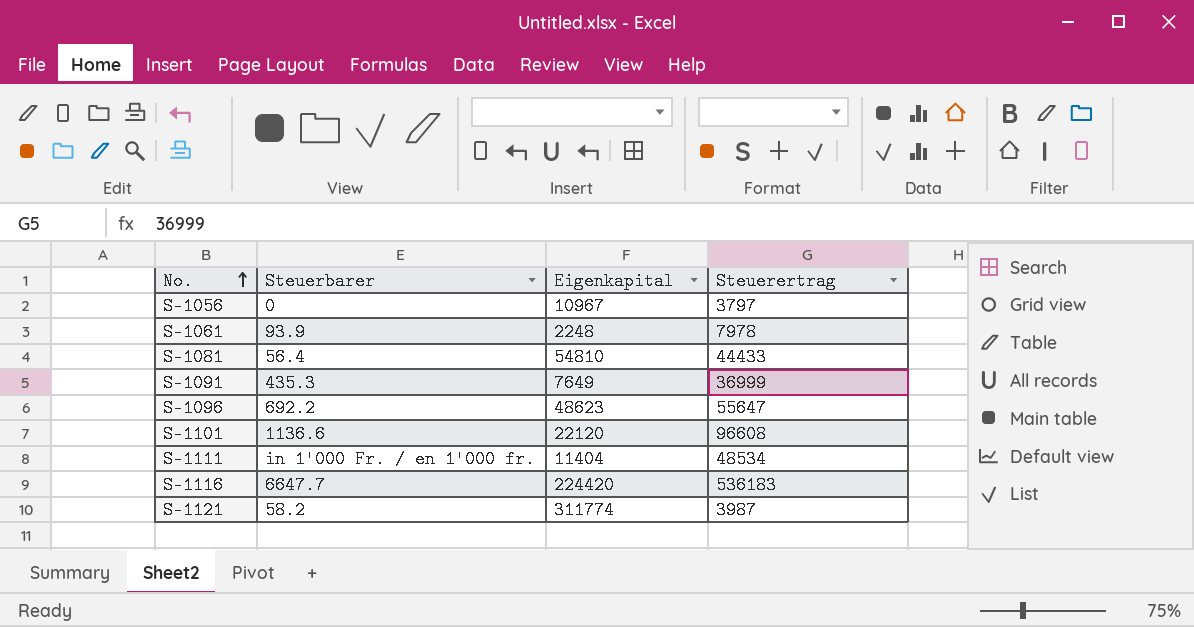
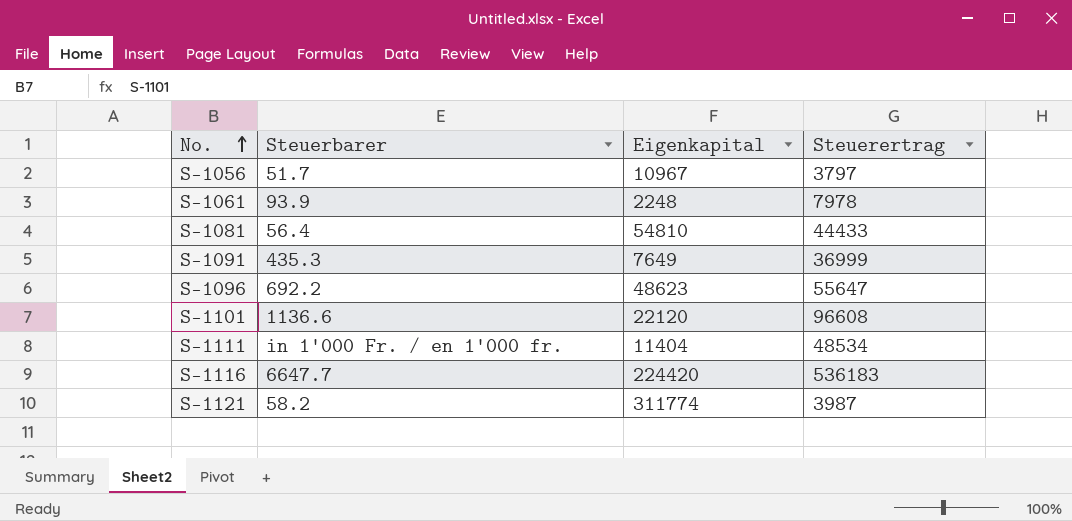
S-1056 | Steuerbarer: 0 -> 51.7

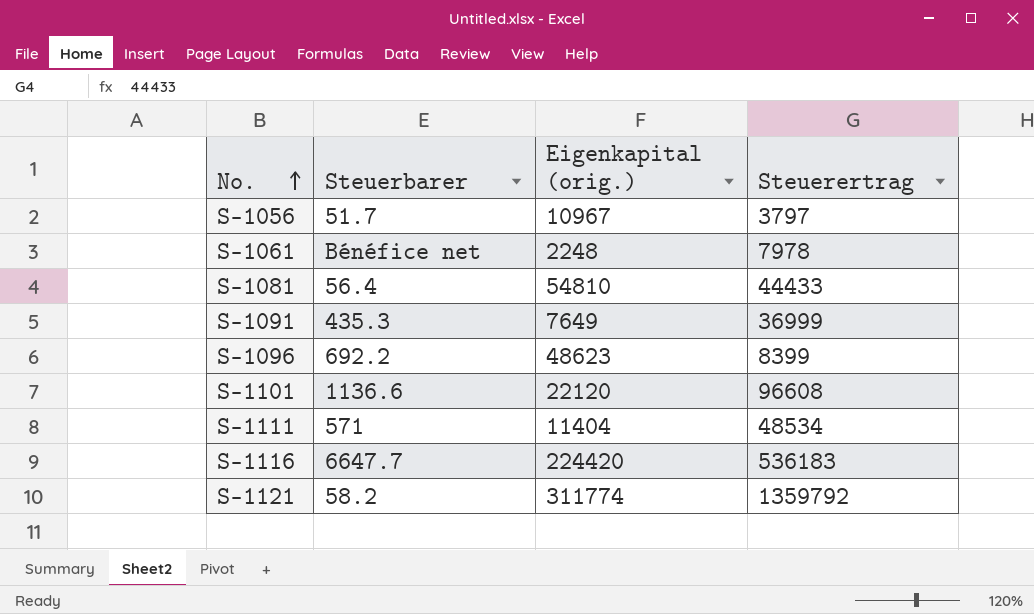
column name: Eigenkapital -> Eigenkapital (orig.)
S-1061 | Steuerbarer: 93.9 -> Bénéfice net
S-1096 | Steuerertrag: 55647 -> 8399
S-1111 | Steuerbarer: in 1'000 Fr. / en 1'000 fr. -> 571
S-1121 | Steuerertrag: 3987 -> 1359792

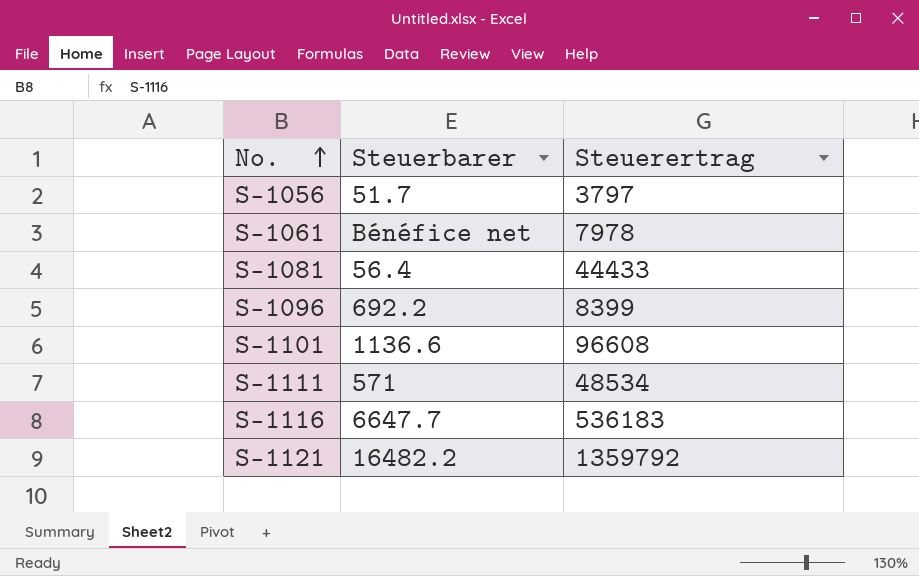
column Eigenkapital (orig.) | position: 3 -> none
row S-1091: 435.3 | 7649 | 36999 -> none
S-1121 | Steuerbarer: 58.2 -> 16482.2

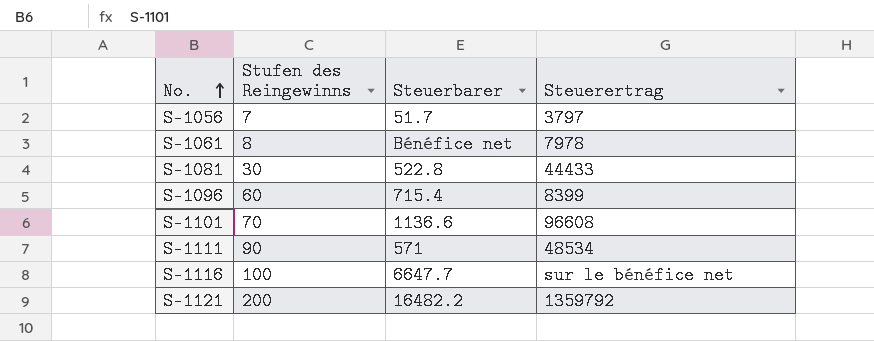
column Stufen des Reingewinns | position: none -> 2
S-1081 | Steuerbarer: 56.4 -> 522.8
S-1096 | Steuerbarer: 692.2 -> 715.4
S-1116 | Steuerertrag: 536183 -> sur le bénéfice net

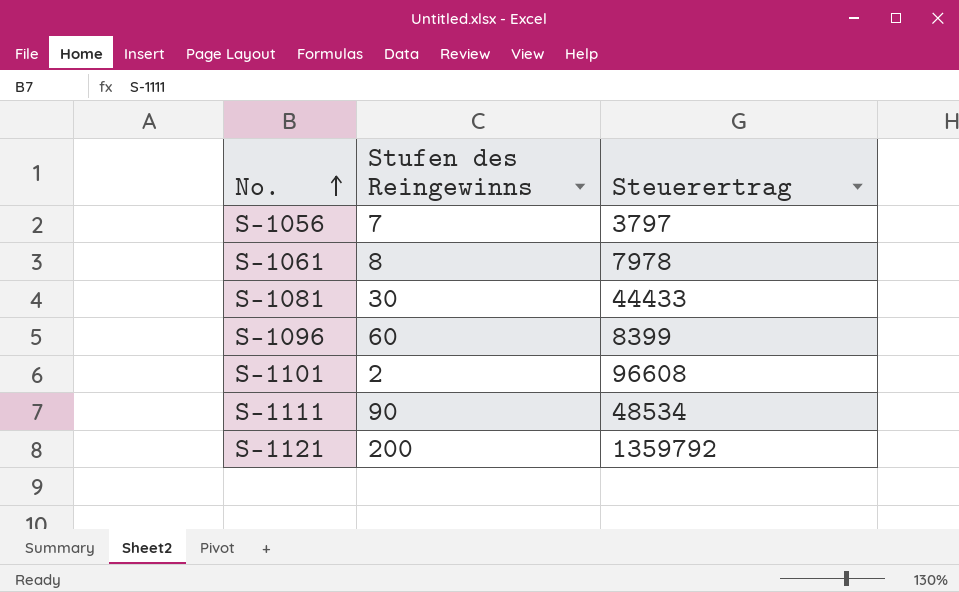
column Steuerbarer | position: 3 -> none
row S-1116: 100 | 6647.7 | sur le bénéfice net -> none
S-1101 | Stufen des Reingewinns: 70 -> 2

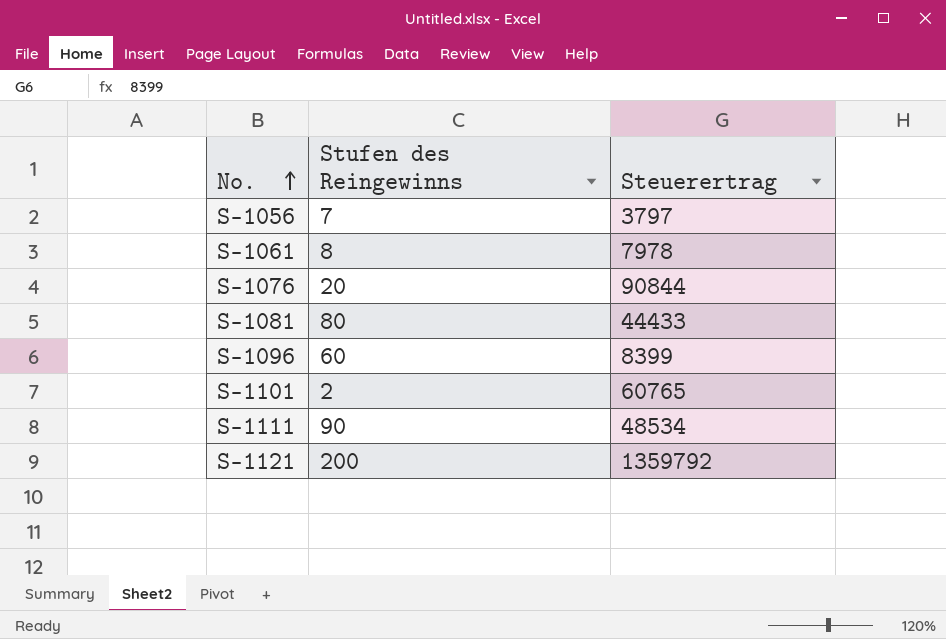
row S-1076: none -> 20 | 90844
S-1081 | Stufen des Reingewinns: 30 -> 80
S-1101 | Steuerertrag: 96608 -> 60765

